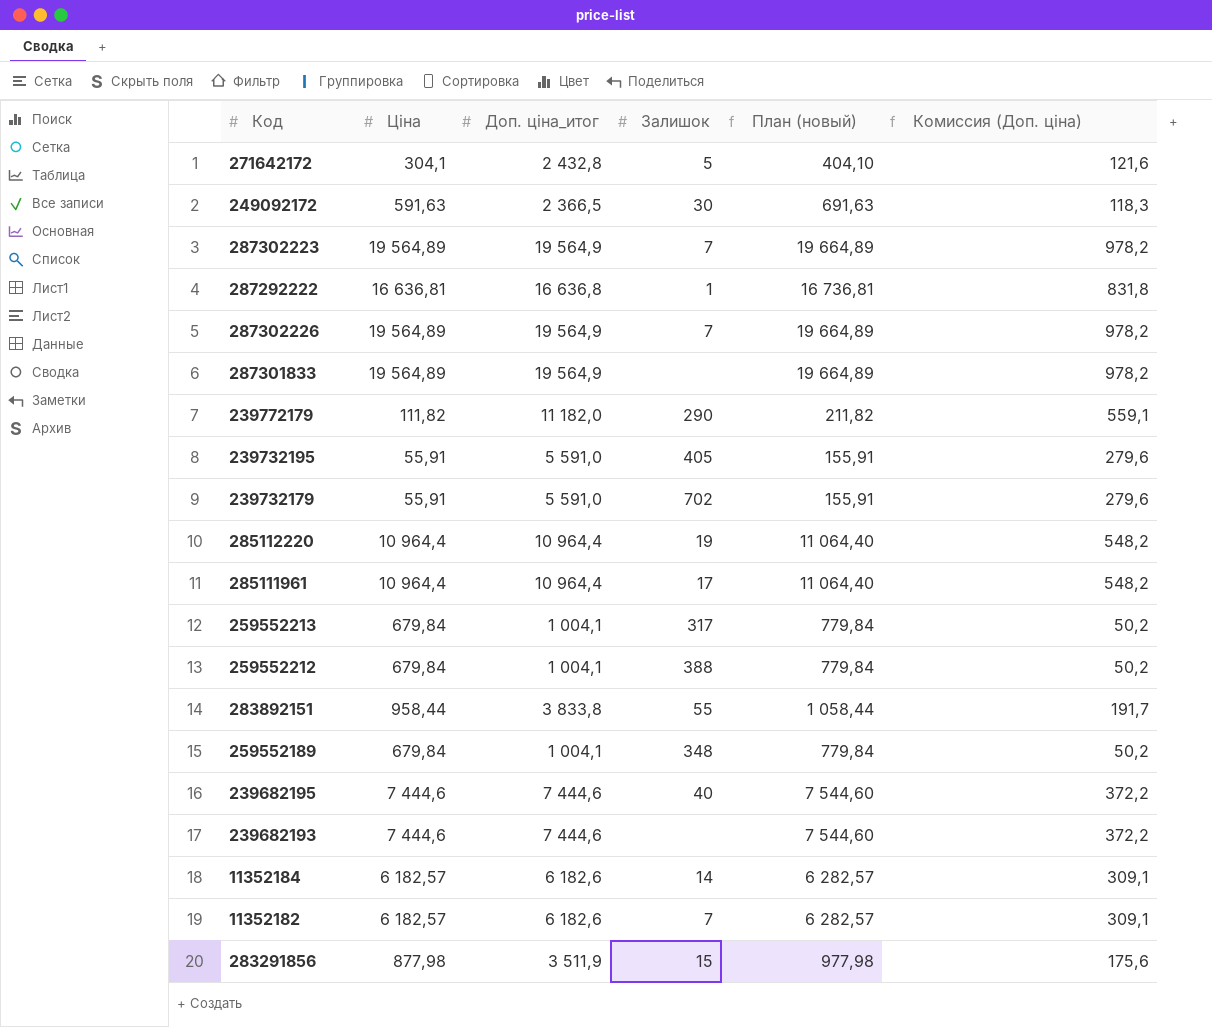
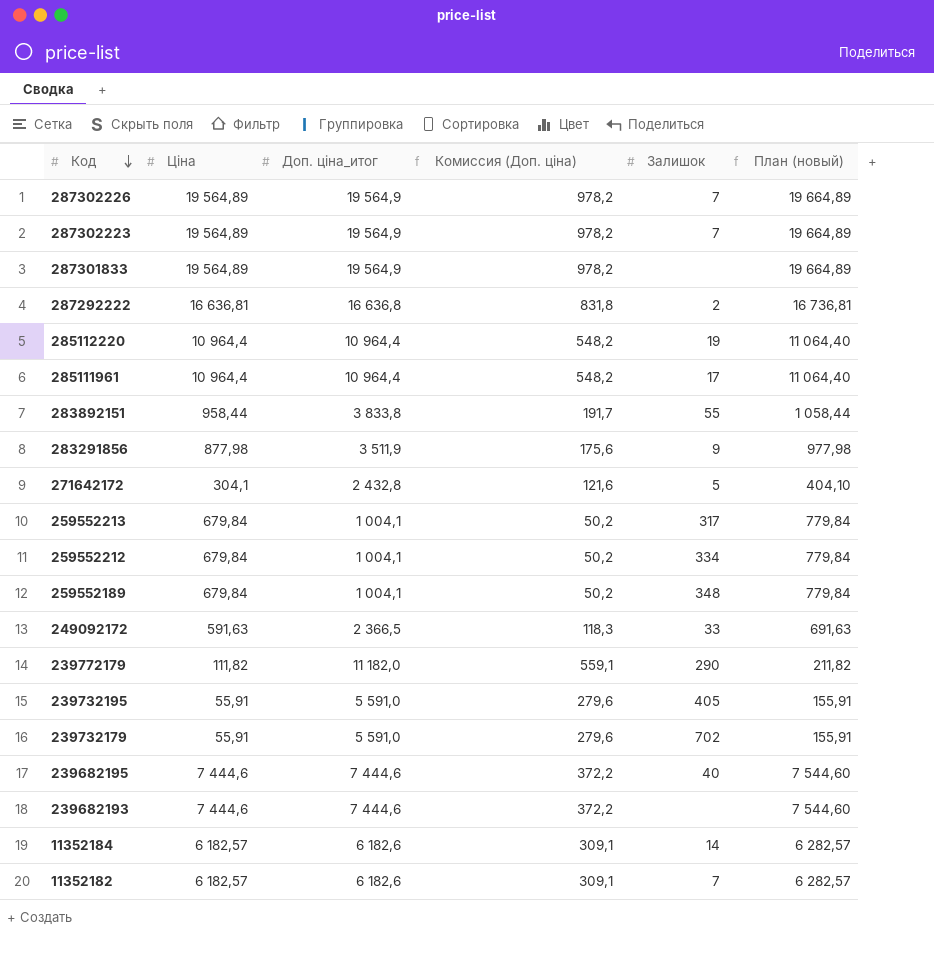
row order: none -> Код descending
column Комиссия (Доп. ціна) | position: 6 -> 4
287292222 | Залишок: 1 -> 2
283291856 | Залишок: 15 -> 9
259552212 | Залишок: 388 -> 334
249092172 | Залишок: 30 -> 33

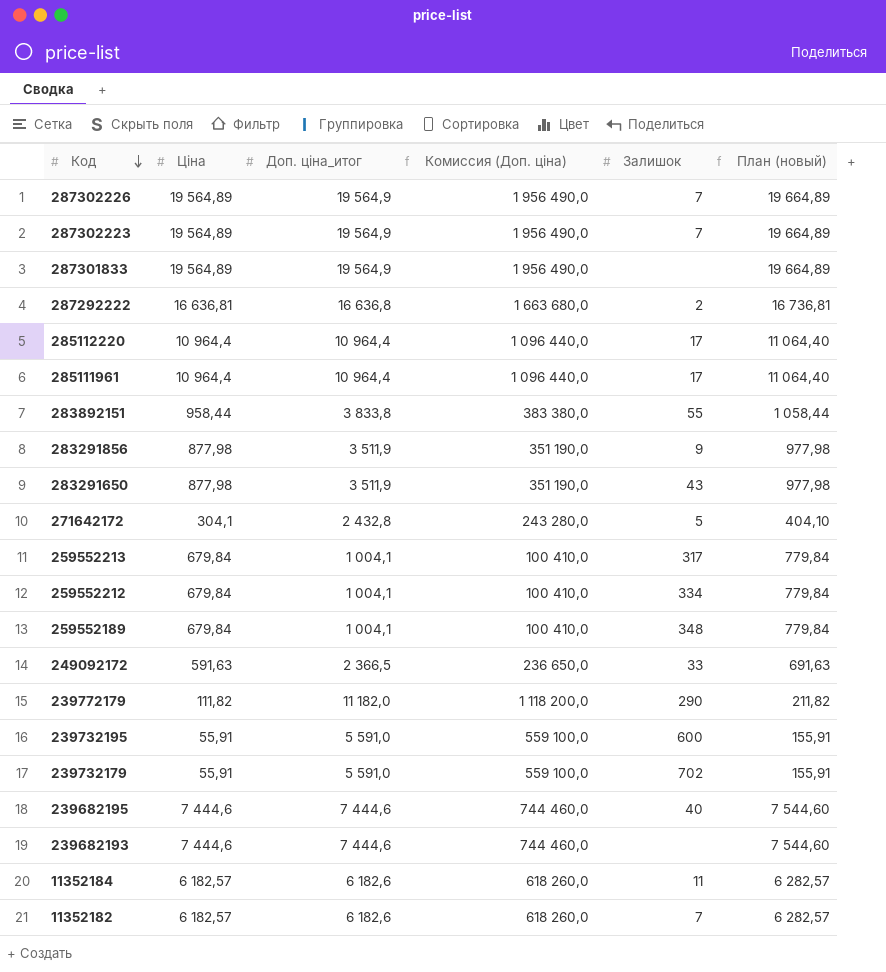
column Комиссия (Доп. ціна) | formula: [Доп. ціна_итог] * 0,05 -> [Доп. ціна_итог] * 100
285112220 | Залишок: 19 -> 17
row 283291650: none -> 877,98 | 3 511,9 | 351 190,0 | 43 | 977,98
239732195 | Залишок: 405 -> 600
11352184 | Залишок: 14 -> 11

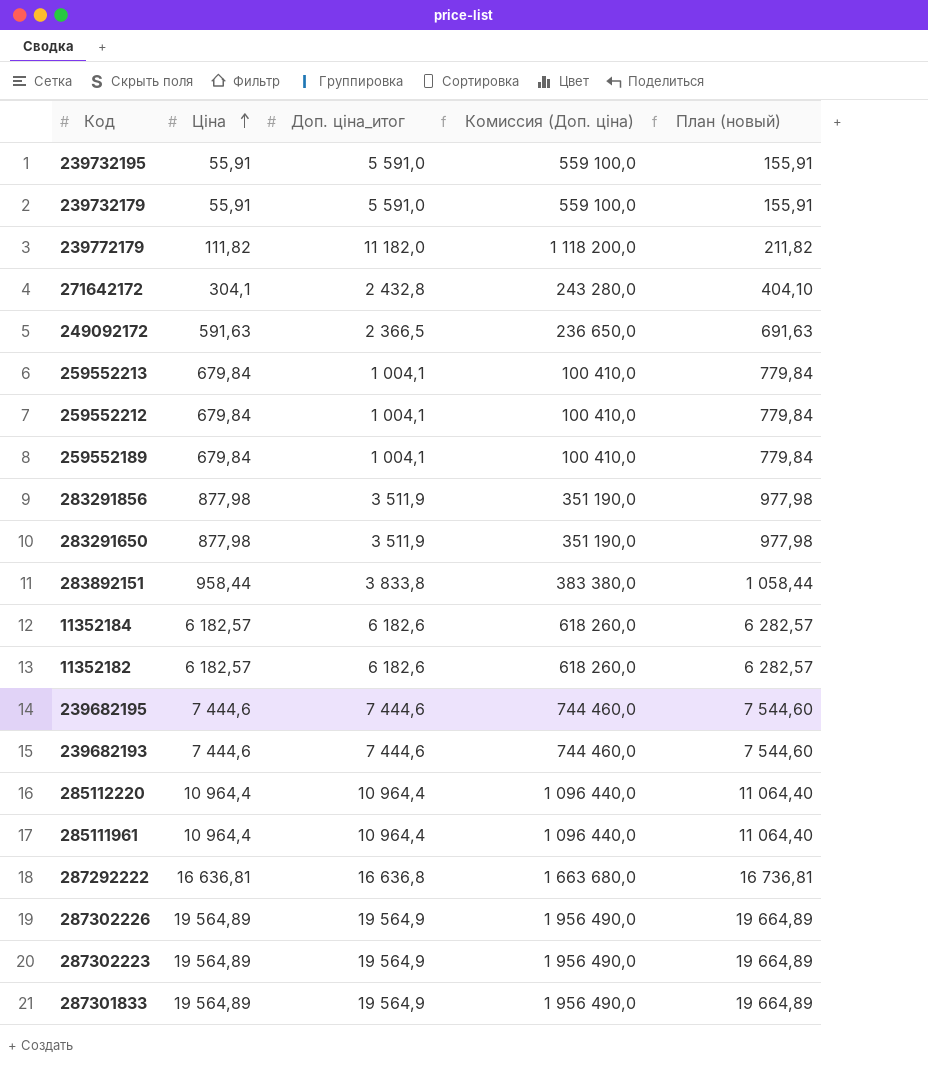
row order: Код descending -> Ціна ascending
column Залишок | position: 5 -> none

